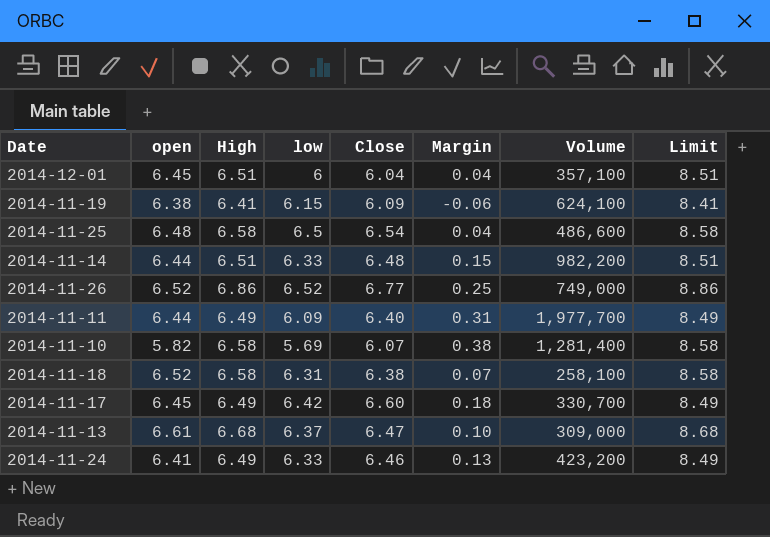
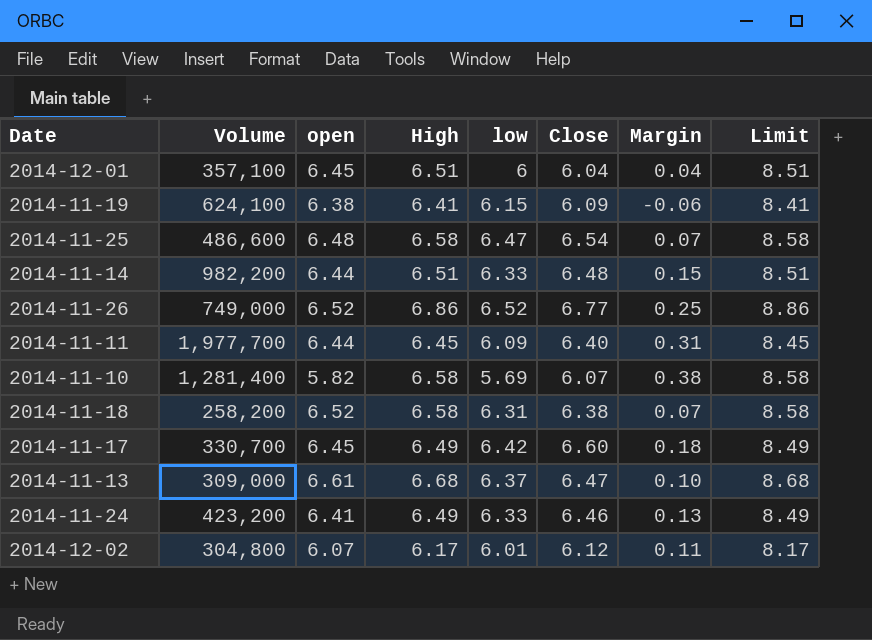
column Volume | position: 7 -> 2
2014-11-25 | low: 6.5 -> 6.47
2014-11-25 | Margin: 0.04 -> 0.07
2014-11-11 | High: 6.49 -> 6.45
2014-11-11 | Limit: 8.49 -> 8.45
2014-11-18 | Volume: 258,100 -> 258,200
row 2014-12-02: none -> 304,800 | 6.07 | 6.17 | 6.01 | 6.12 | 0.11 | 8.17

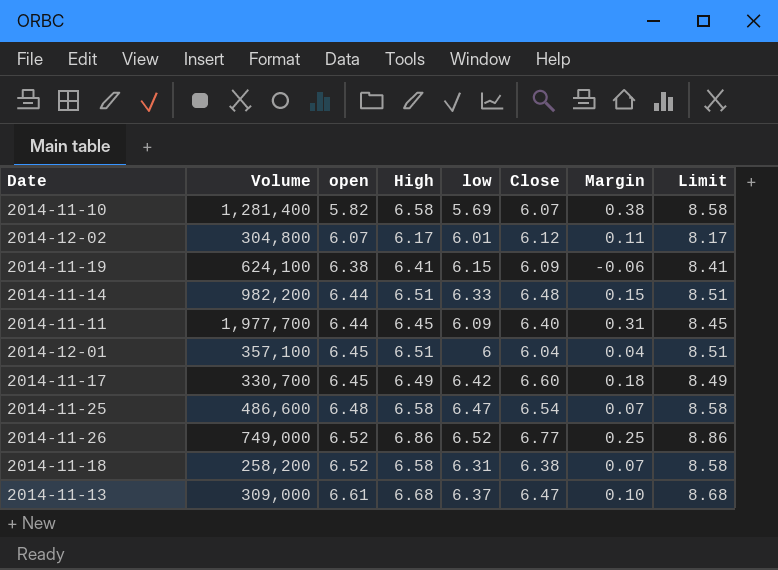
row order: none -> open ascending
row 2014-11-24: 423,200 | 6.41 | 6.49 | 6.33 | 6.46 | 0.13 | 8.49 -> none

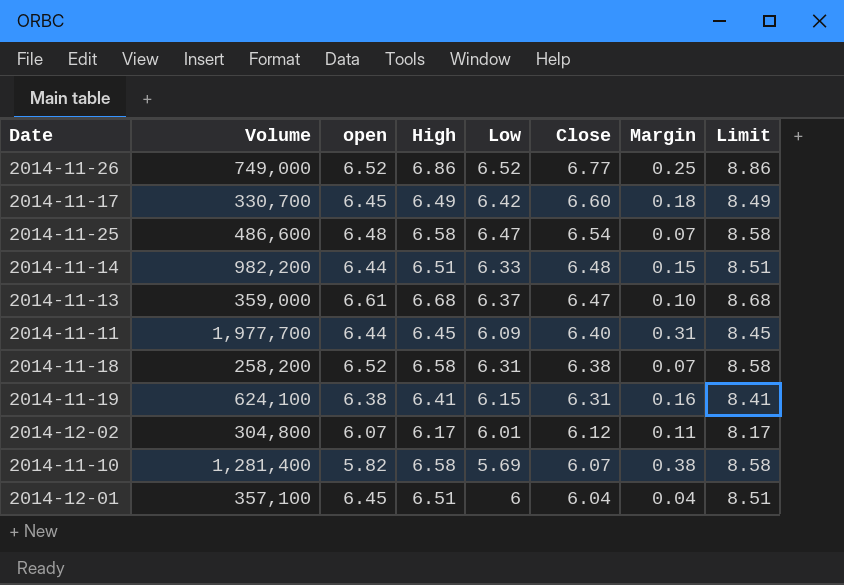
row order: open ascending -> Close descending
column name: low -> Low
2014-11-13 | Volume: 309,000 -> 359,000
2014-11-19 | Close: 6.09 -> 6.31
2014-11-19 | Margin: -0.06 -> 0.16

